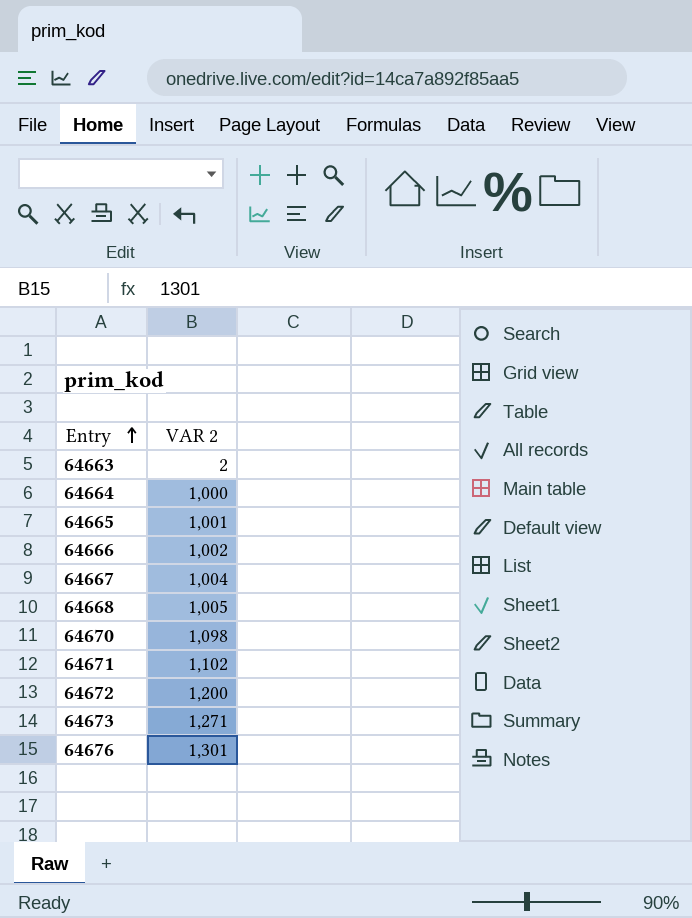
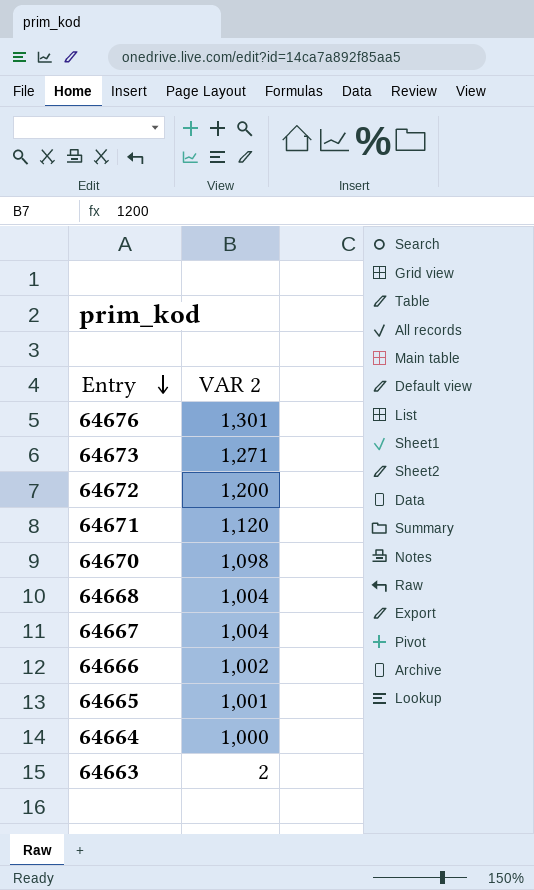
row order: Entry ascending -> Entry descending
64671 | VAR 2: 1,102 -> 1,120
64668 | VAR 2: 1,005 -> 1,004

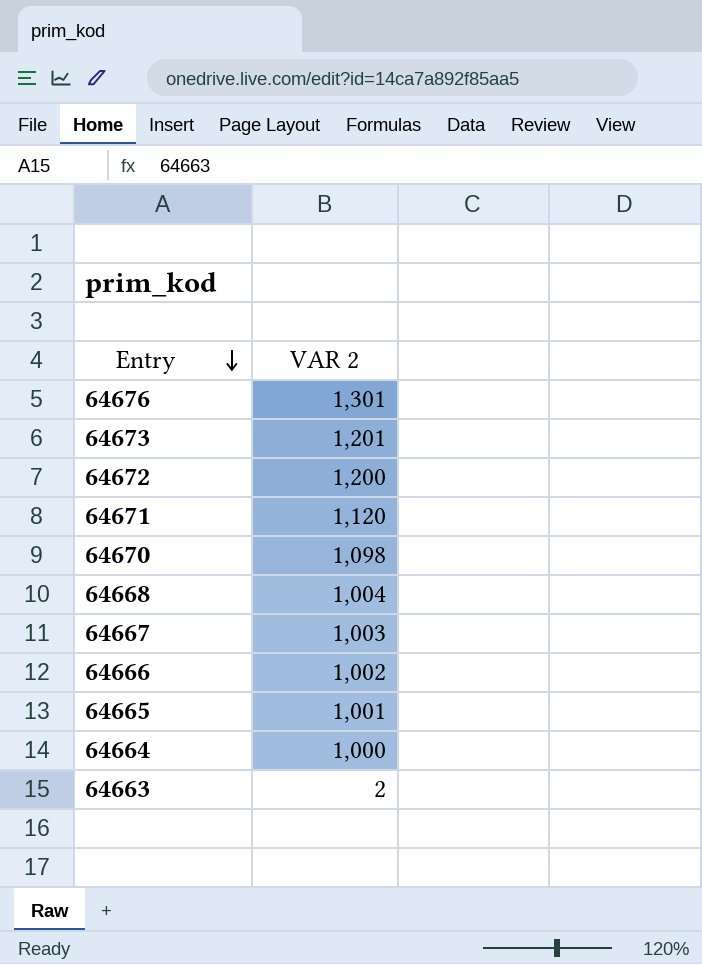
64673 | VAR 2: 1,271 -> 1,201
64667 | VAR 2: 1,004 -> 1,003

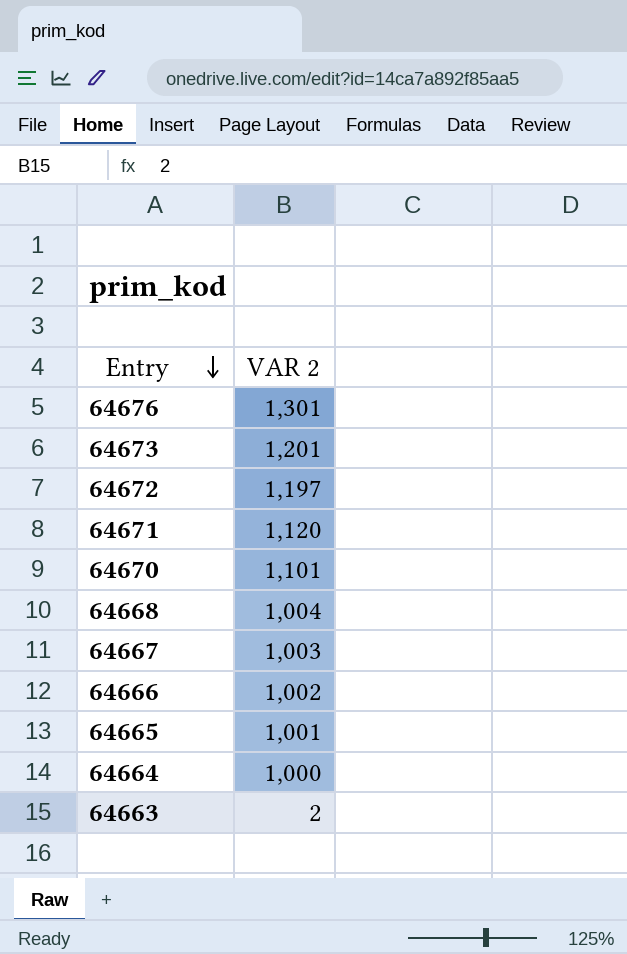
64672 | VAR 2: 1,200 -> 1,197
64670 | VAR 2: 1,098 -> 1,101

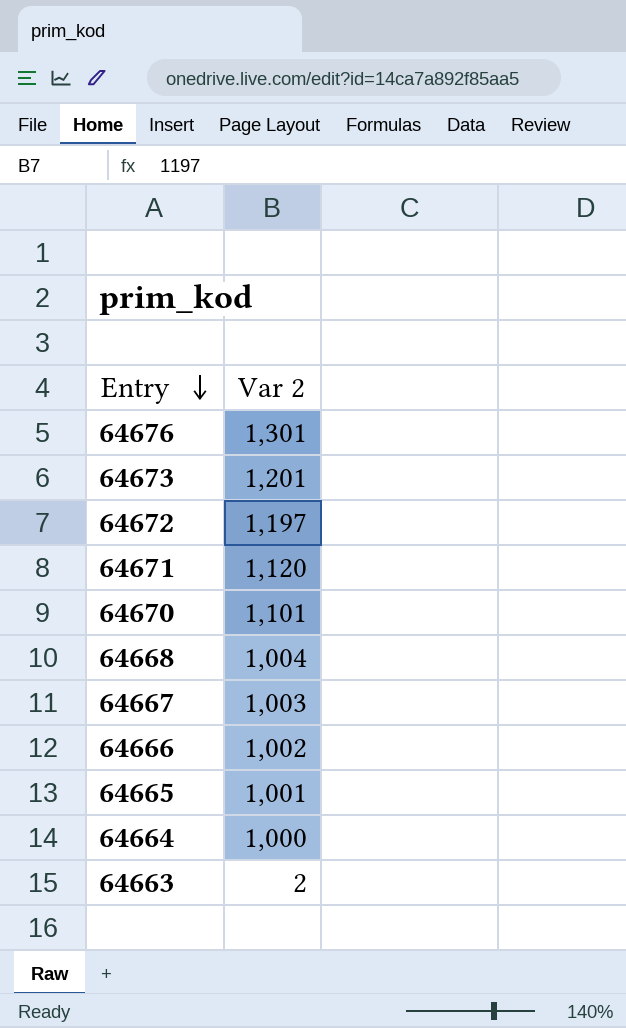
column name: VAR 2 -> Var 2

